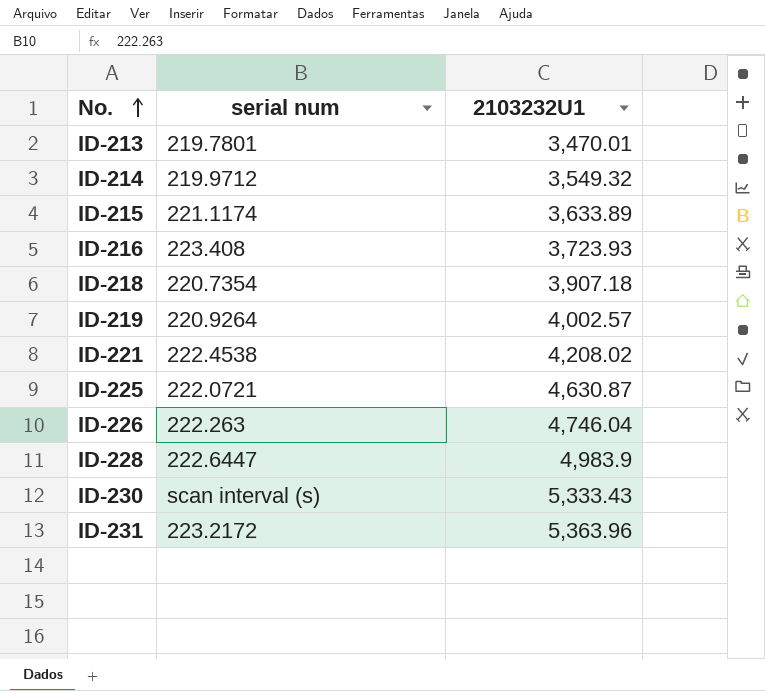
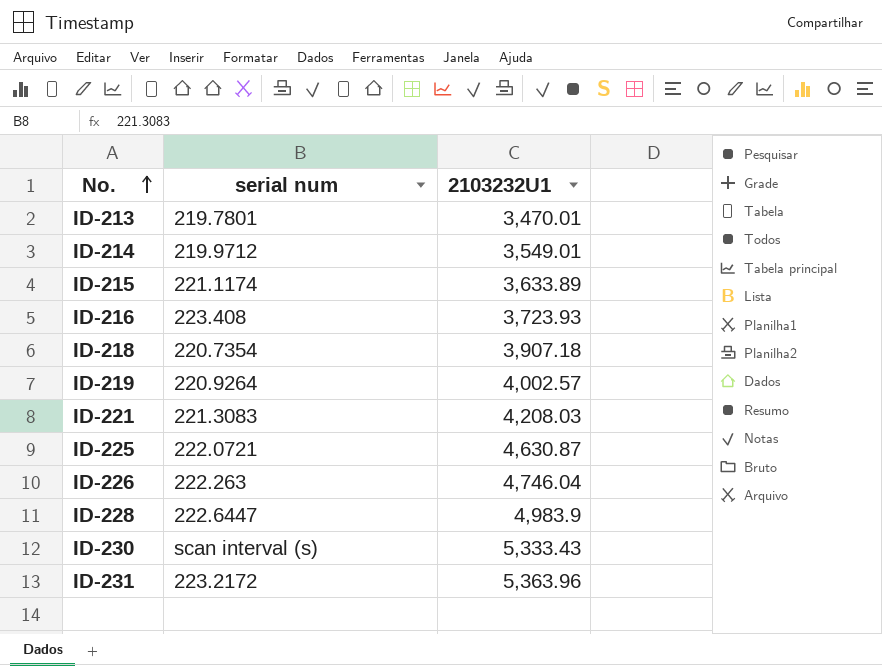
ID-214 | 2103232U1: 3,549.32 -> 3,549.01
ID-221 | serial num: 222.4538 -> 221.3083
ID-221 | 2103232U1: 4,208.02 -> 4,208.03

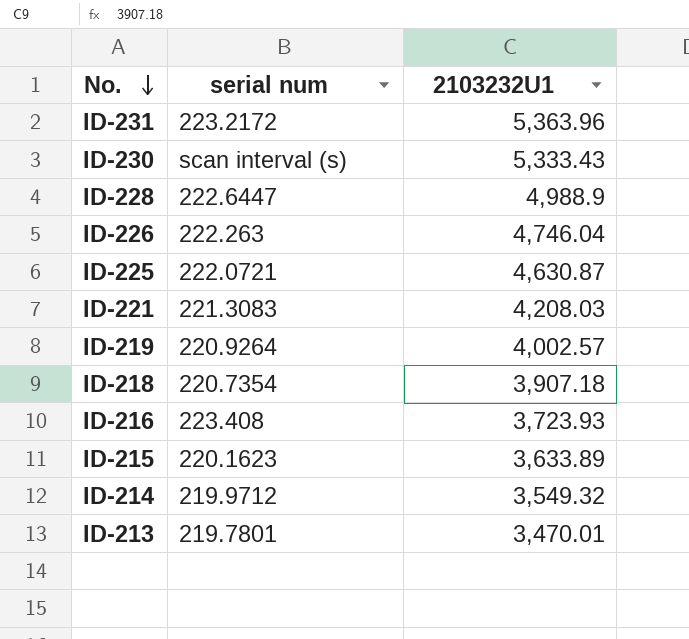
row order: No. ascending -> No. descending
ID-228 | 2103232U1: 4,983.9 -> 4,988.9
ID-215 | serial num: 221.1174 -> 220.1623
ID-214 | 2103232U1: 3,549.01 -> 3,549.32

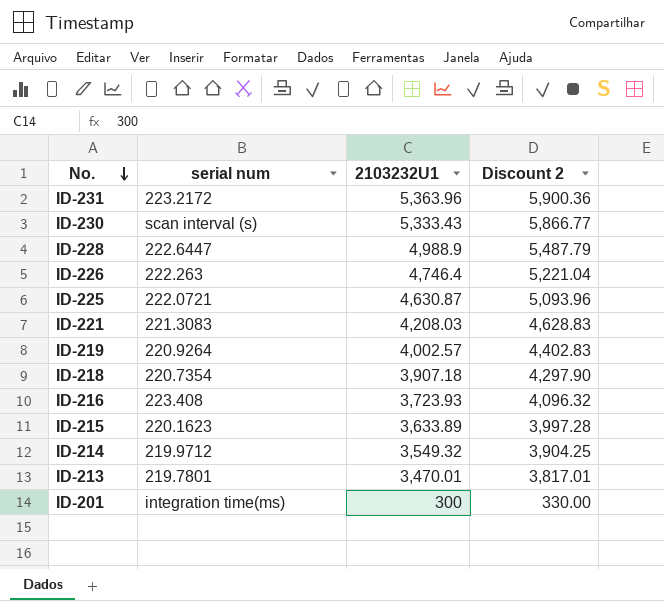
column Discount 2 | formula: none -> [2103232U1] * 1.1
ID-226 | 2103232U1: 4,746.04 -> 4,746.4
row ID-201: none -> integration time(ms) | 300 | 330.00

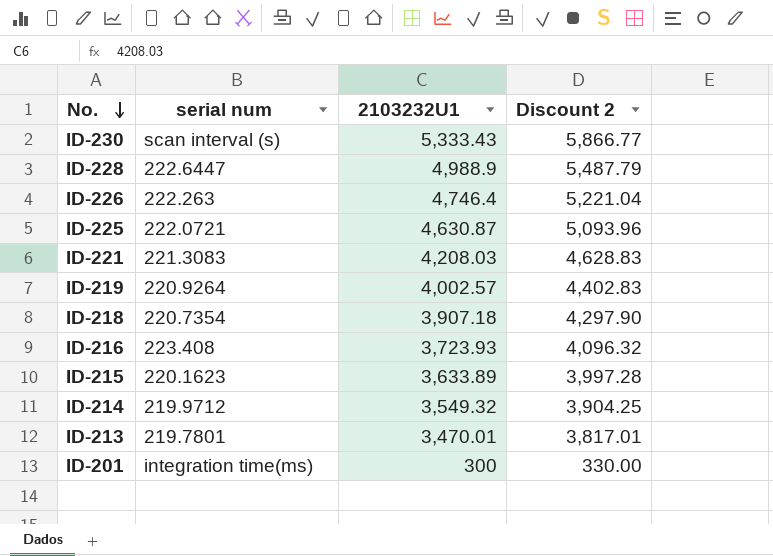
row ID-231: 223.2172 | 5,363.96 | 5,900.36 -> none

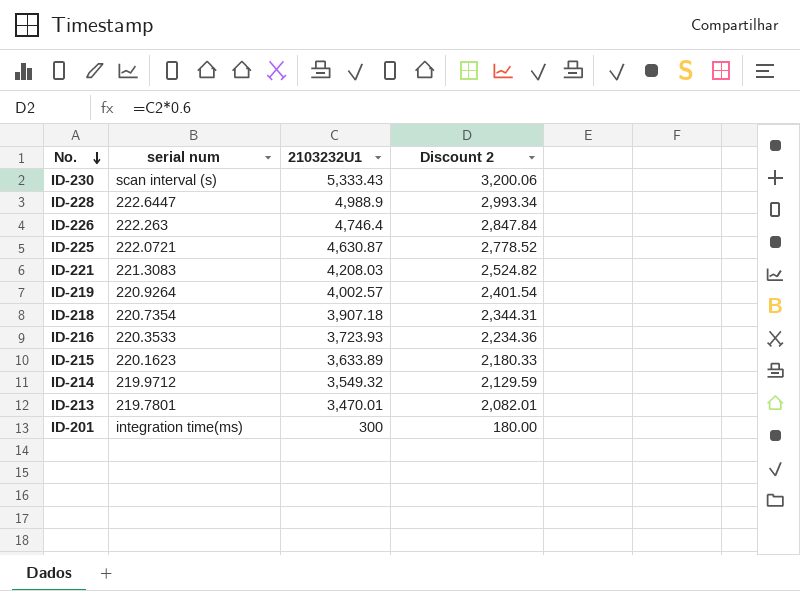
column Discount 2 | formula: [2103232U1] * 1.1 -> [2103232U1] * 0.6
ID-216 | serial num: 223.408 -> 220.3533

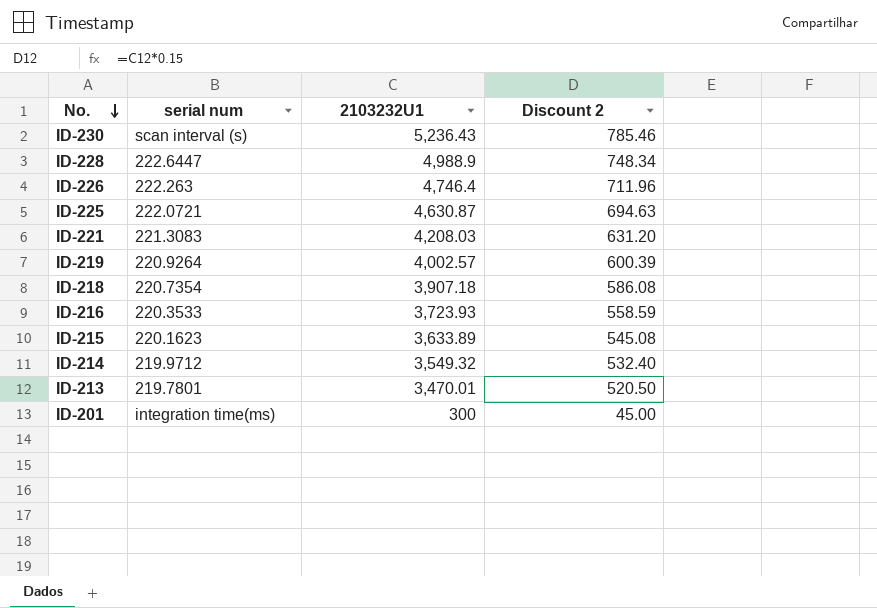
column Discount 2 | formula: [2103232U1] * 0.6 -> [2103232U1] * 0.15
ID-230 | 2103232U1: 5,333.43 -> 5,236.43

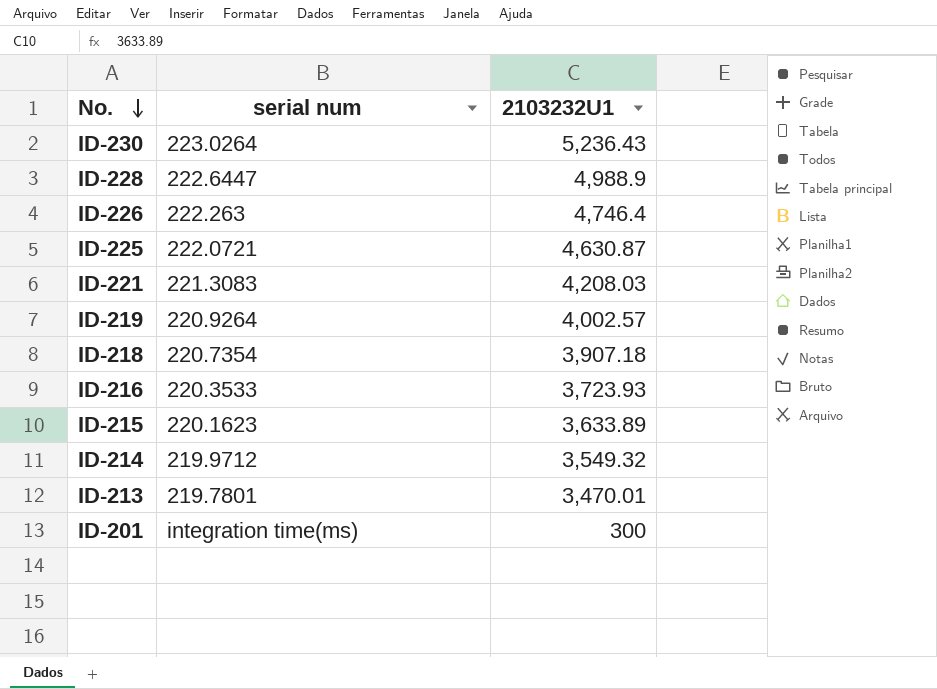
column Discount 2 | formula: [2103232U1] * 0.15 -> none
ID-230 | serial num: scan interval (s) -> 223.0264

